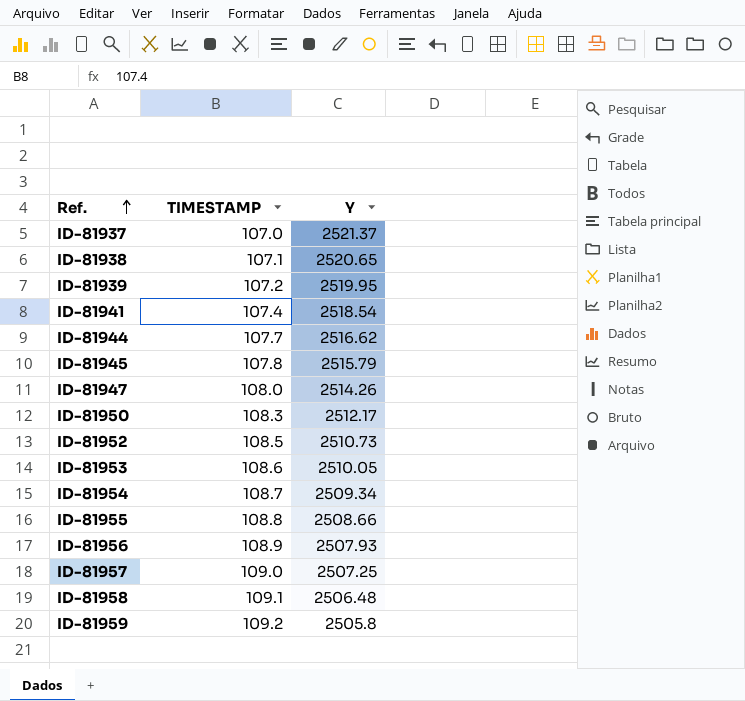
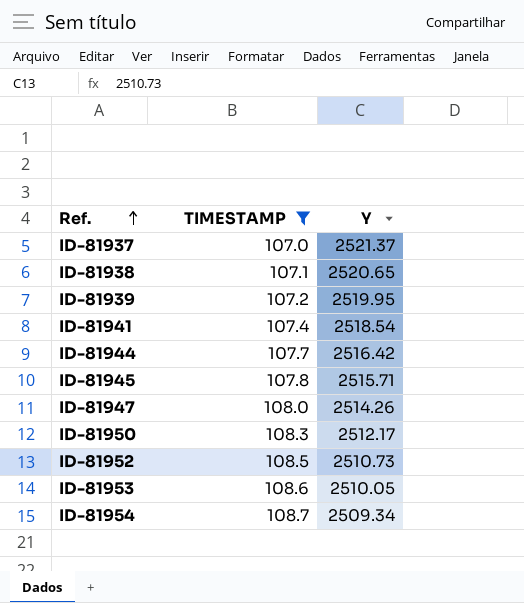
filter: none -> TIMESTAMP <= 108.7
ID-81944 | Y: 2516.62 -> 2516.42
ID-81945 | Y: 2515.79 -> 2515.71

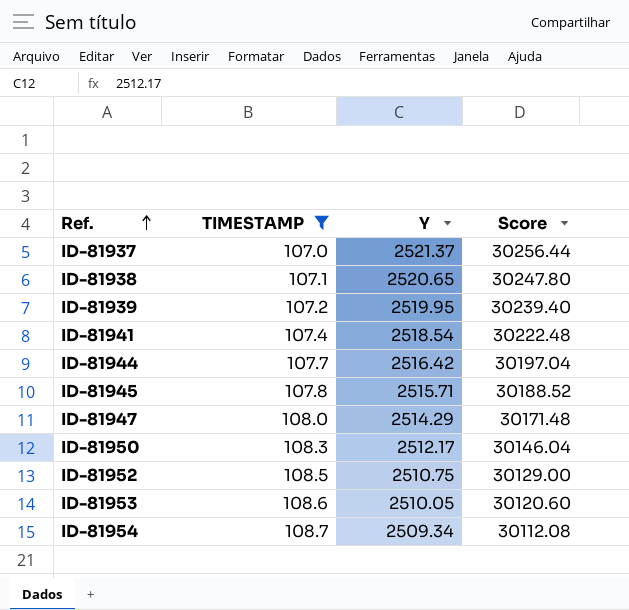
column Score | formula: none -> [Y] * 12
ID-81947 | Y: 2514.26 -> 2514.29
ID-81952 | Y: 2510.73 -> 2510.75

